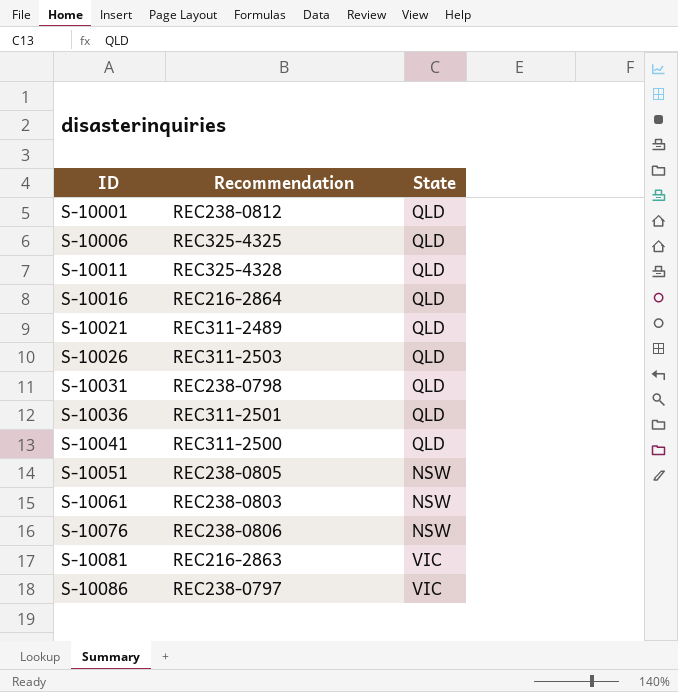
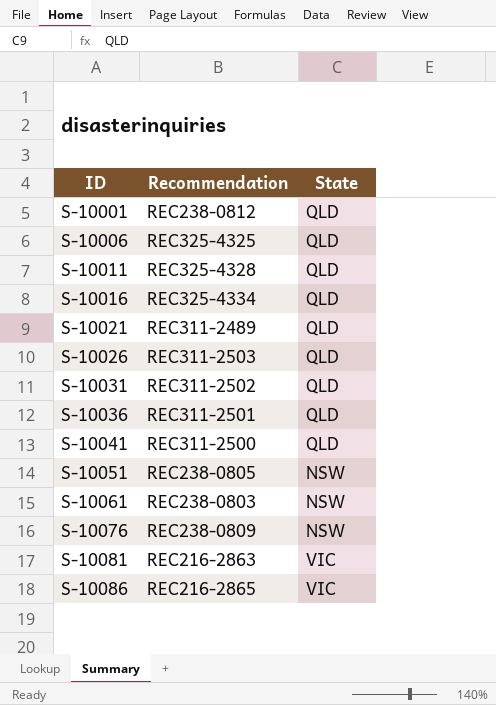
S-10016 | Recommendation: REC216-2864 -> REC325-4334
S-10031 | Recommendation: REC238-0798 -> REC311-2502
S-10076 | Recommendation: REC238-0806 -> REC238-0809
S-10086 | Recommendation: REC238-0797 -> REC216-2865

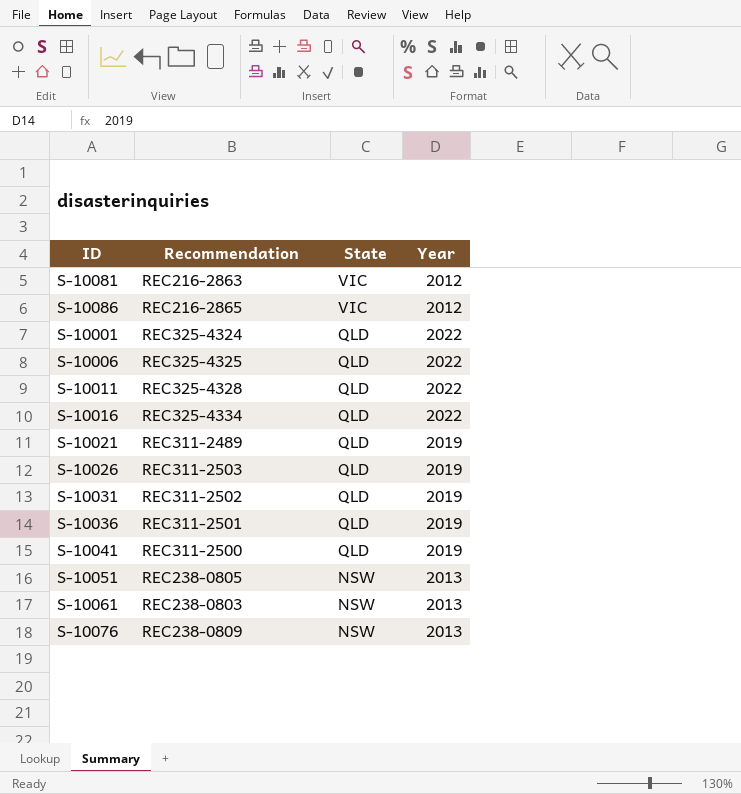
row order: ID ascending -> State descending
column Year | position: none -> 4
S-10001 | Recommendation: REC238-0812 -> REC325-4324

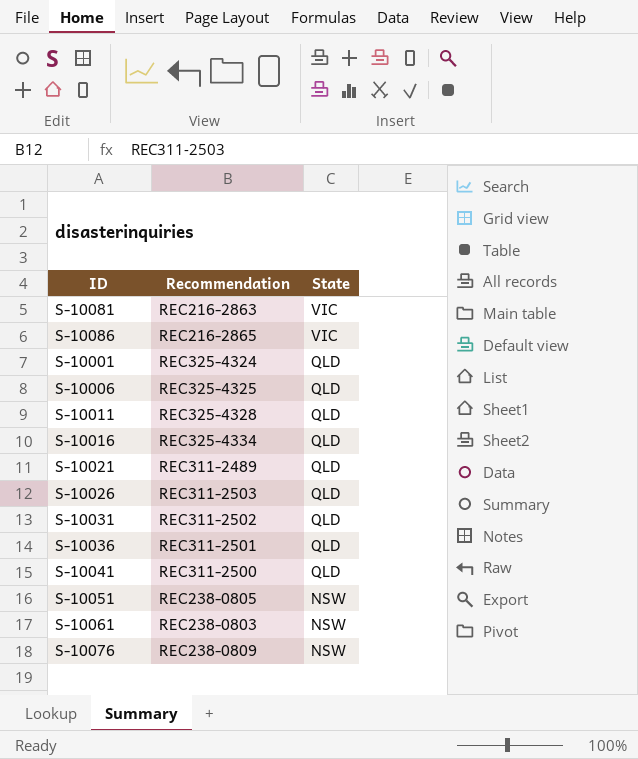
column Year | position: 4 -> none

